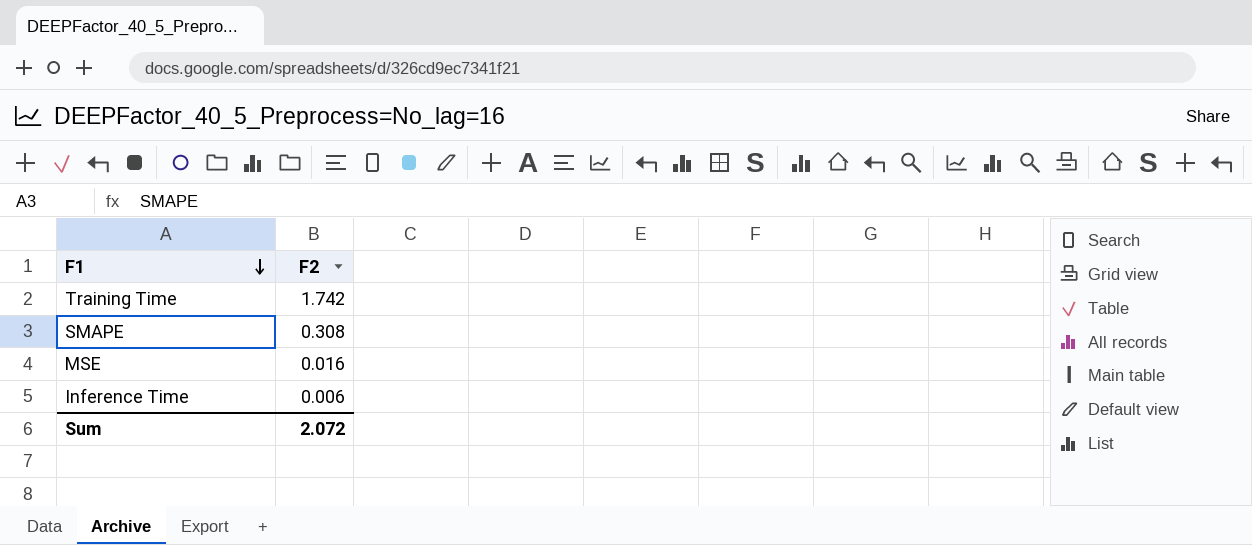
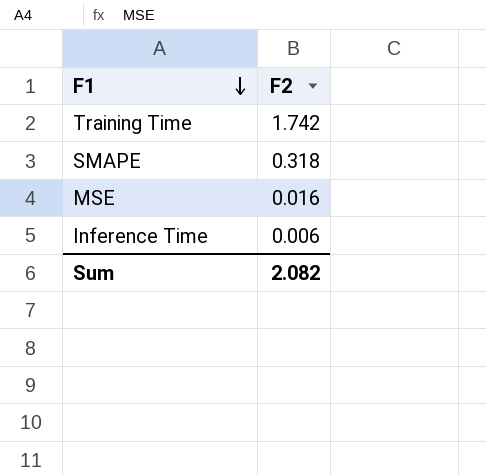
SMAPE | F2: 0.308 -> 0.318
Sum | F2: 2.072 -> 2.082

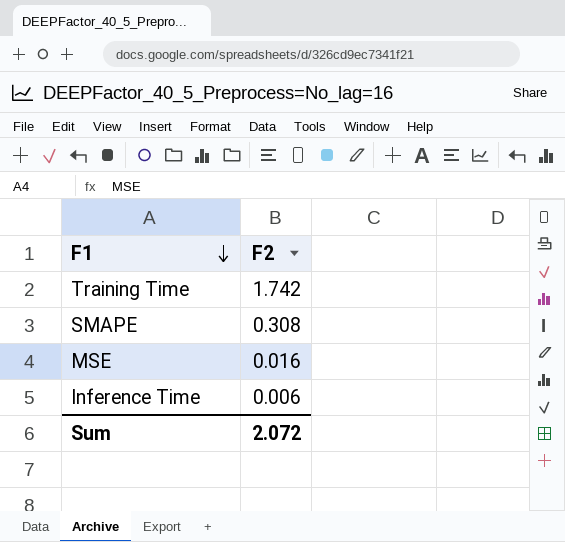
SMAPE | F2: 0.318 -> 0.308
Sum | F2: 2.082 -> 2.072

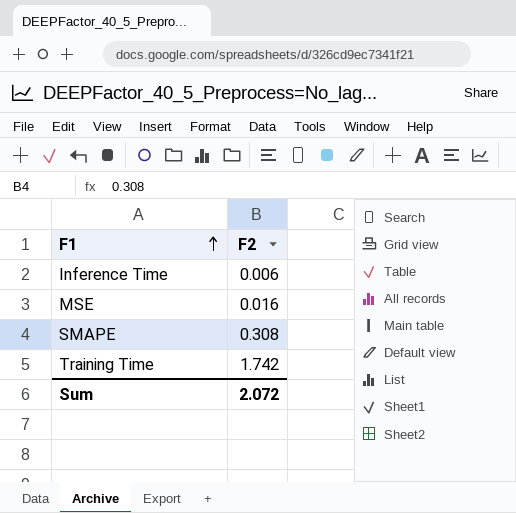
row order: F1 descending -> F1 ascending

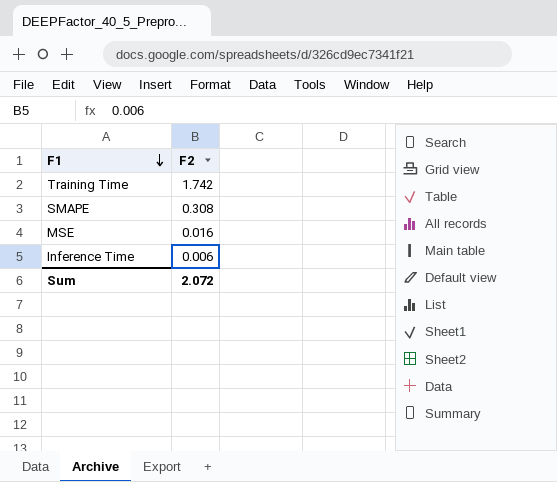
row order: F1 ascending -> F1 descending

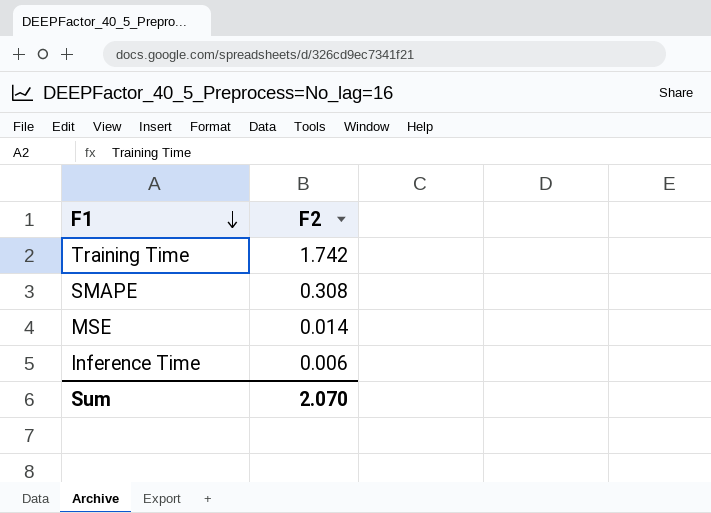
MSE | F2: 0.016 -> 0.014
Sum | F2: 2.072 -> 2.070

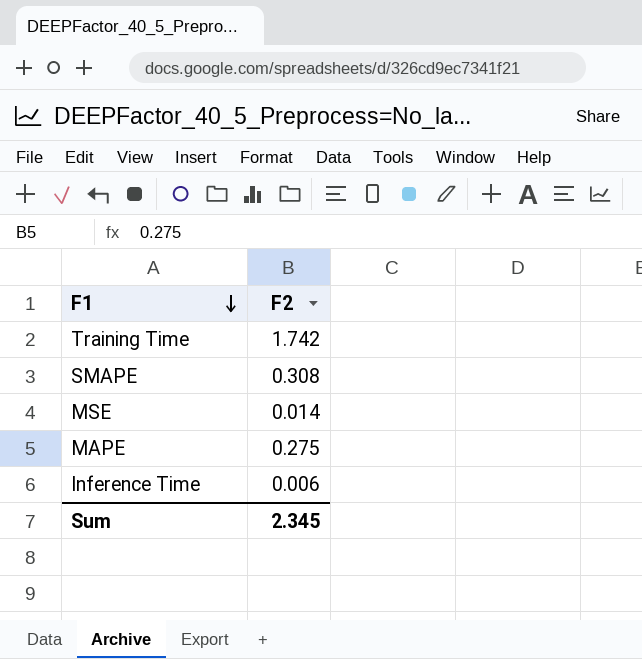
row MAPE: none -> 0.275
Sum | F2: 2.070 -> 2.345

